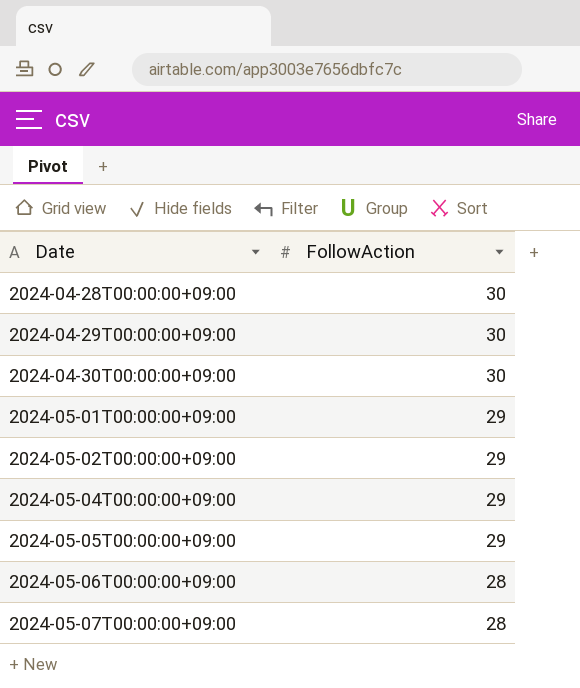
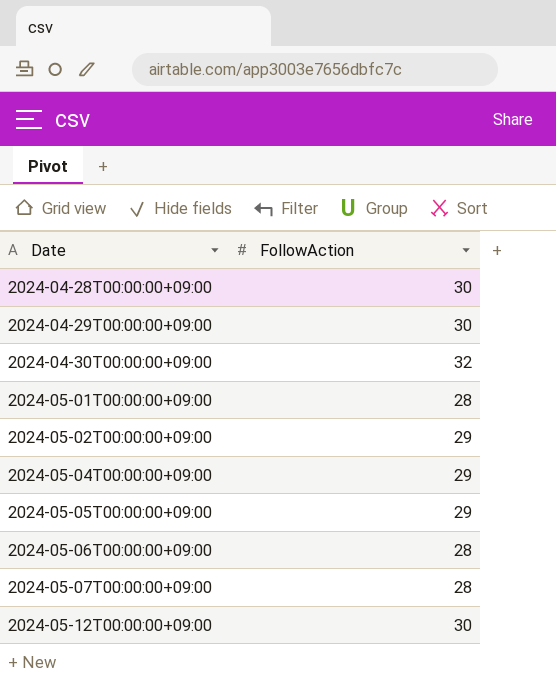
2024-04-30T00:00:00+09:00 | FollowAction: 30 -> 32
2024-05-01T00:00:00+09:00 | FollowAction: 29 -> 28
row 2024-05-12T00:00:00+09:00: none -> 30

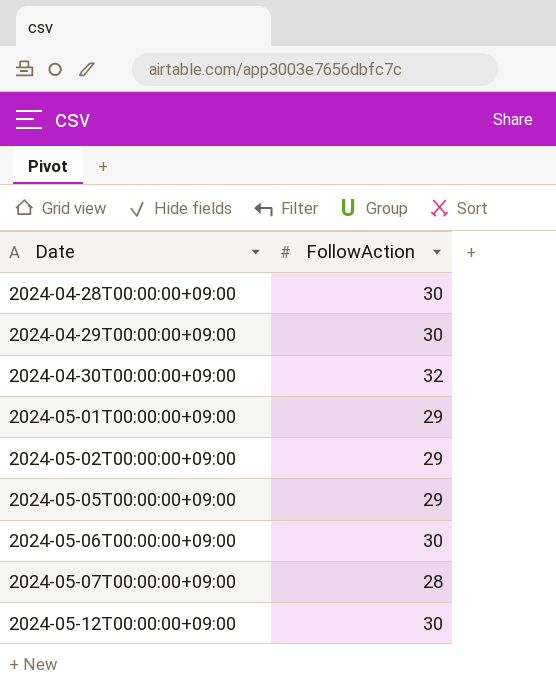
row 2024-05-04T00:00:00+09:00: 29 -> none
2024-05-01T00:00:00+09:00 | FollowAction: 28 -> 29
2024-05-06T00:00:00+09:00 | FollowAction: 28 -> 30

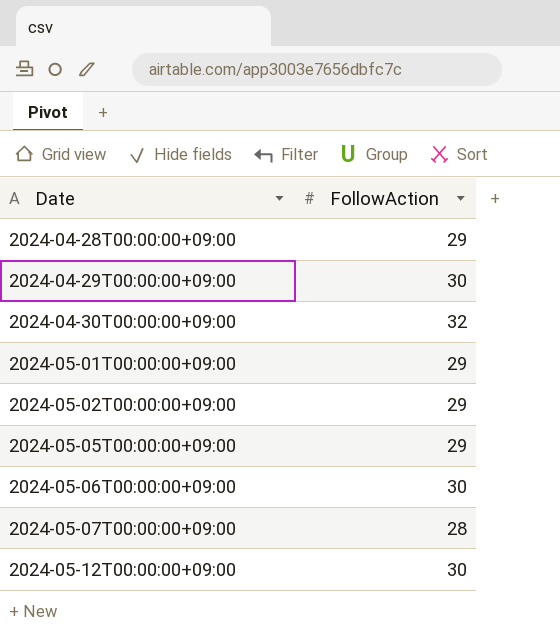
2024-04-28T00:00:00+09:00 | FollowAction: 30 -> 29

